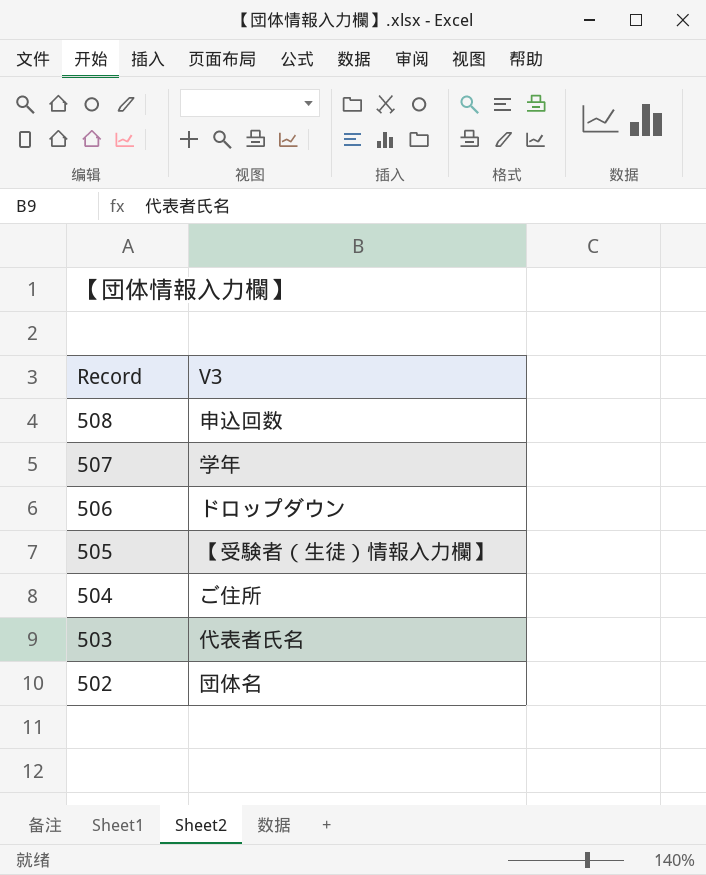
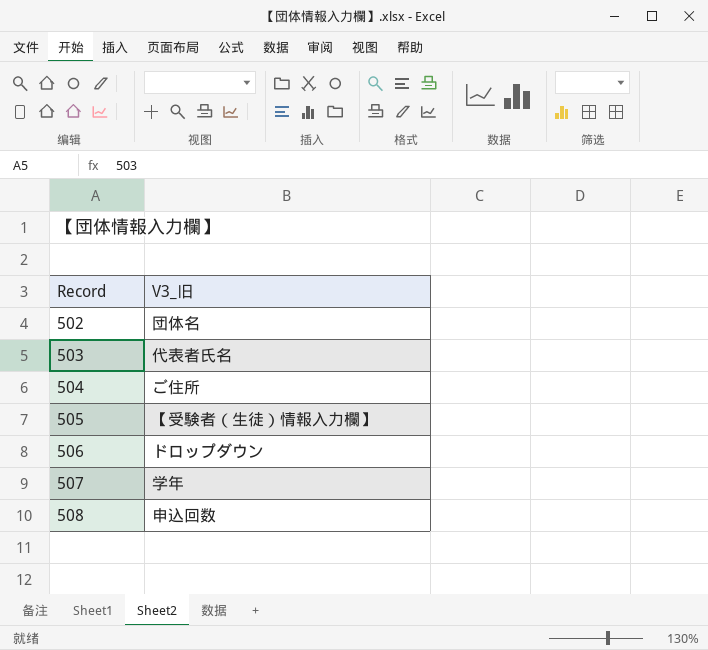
row order: Record descending -> Record ascending
column name: V3 -> V3_旧

